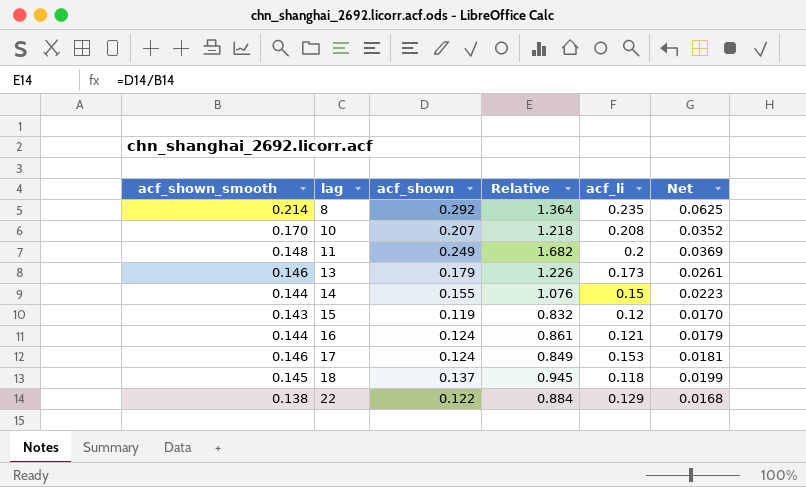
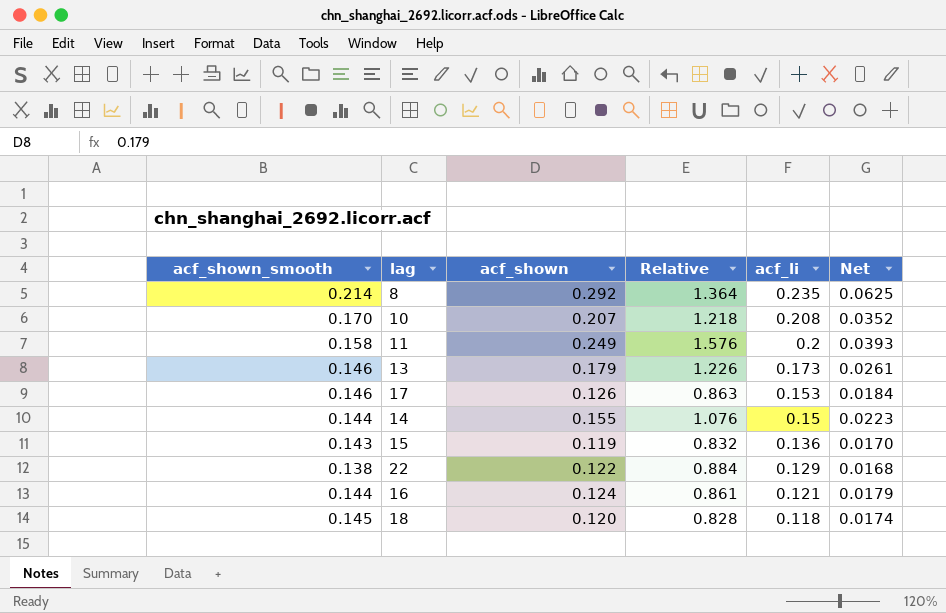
row order: lag ascending -> acf_li descending
11 | acf_shown_smooth: 0.148 -> 0.158
11 | Relative: 1.682 -> 1.576
11 | Net: 0.0369 -> 0.0393
17 | acf_shown: 0.124 -> 0.126
17 | Relative: 0.849 -> 0.863
17 | Net: 0.0181 -> 0.0184
15 | acf_li: 0.12 -> 0.136
18 | acf_shown: 0.137 -> 0.120
18 | Relative: 0.945 -> 0.828
18 | Net: 0.0199 -> 0.0174

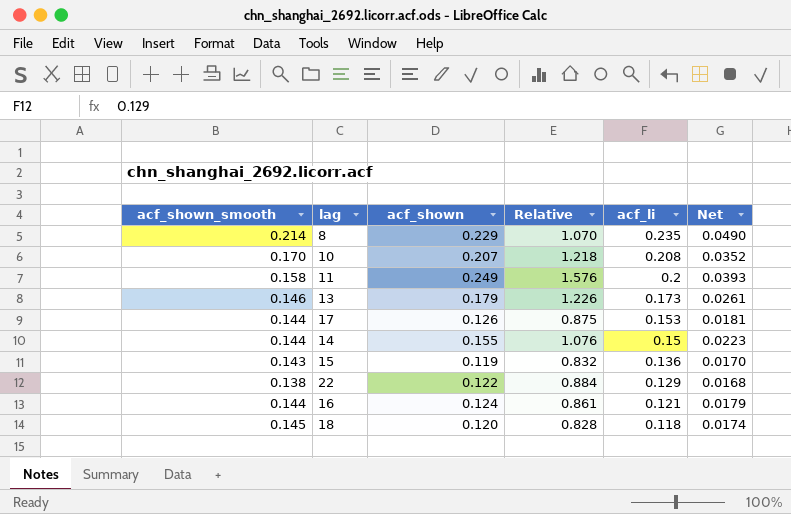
8 | acf_shown: 0.292 -> 0.229
8 | Relative: 1.364 -> 1.070
8 | Net: 0.0625 -> 0.0490
17 | acf_shown_smooth: 0.146 -> 0.144
17 | Relative: 0.863 -> 0.875
17 | Net: 0.0184 -> 0.0181

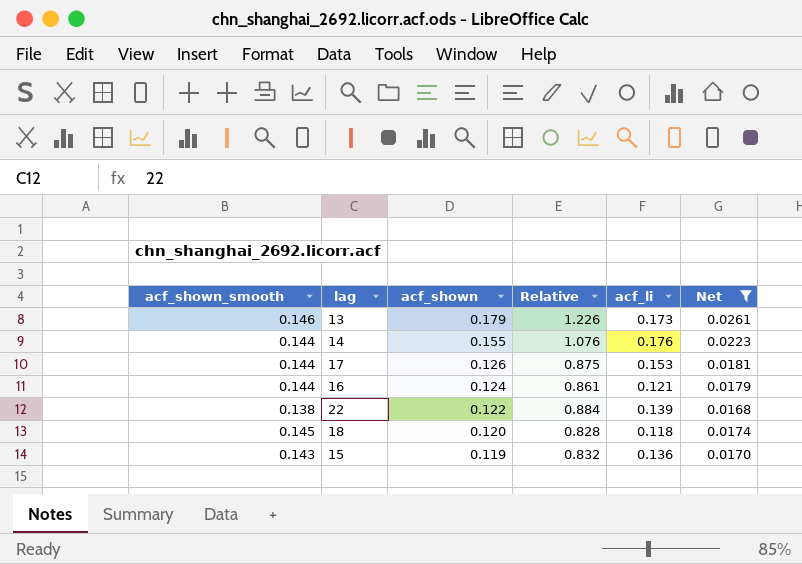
filter: none -> Net <= 0.0261
row order: acf_li descending -> acf_shown descending
14 | acf_li: 0.15 -> 0.176
22 | acf_li: 0.129 -> 0.139

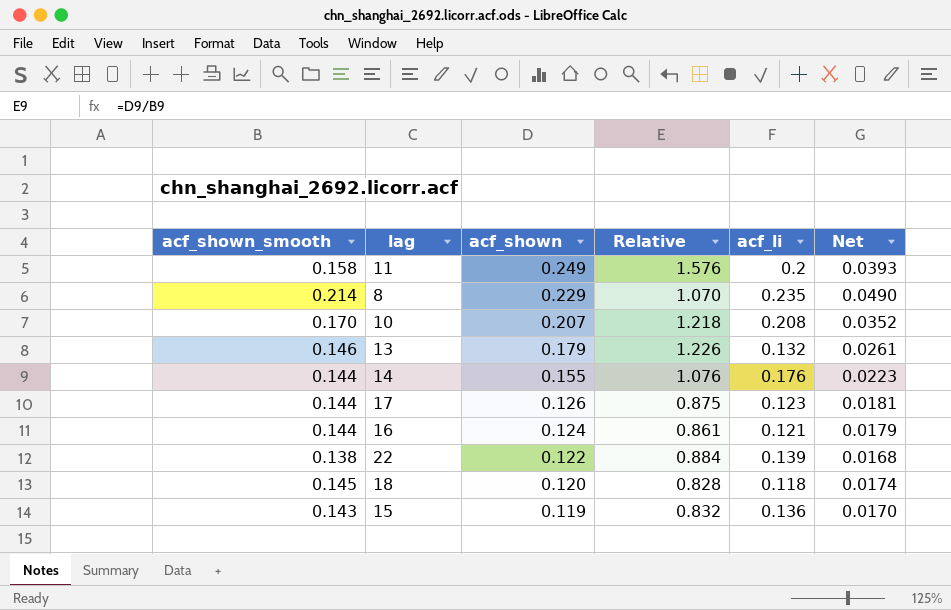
filter: Net <= 0.0261 -> none
13 | acf_li: 0.173 -> 0.132
17 | acf_li: 0.153 -> 0.123

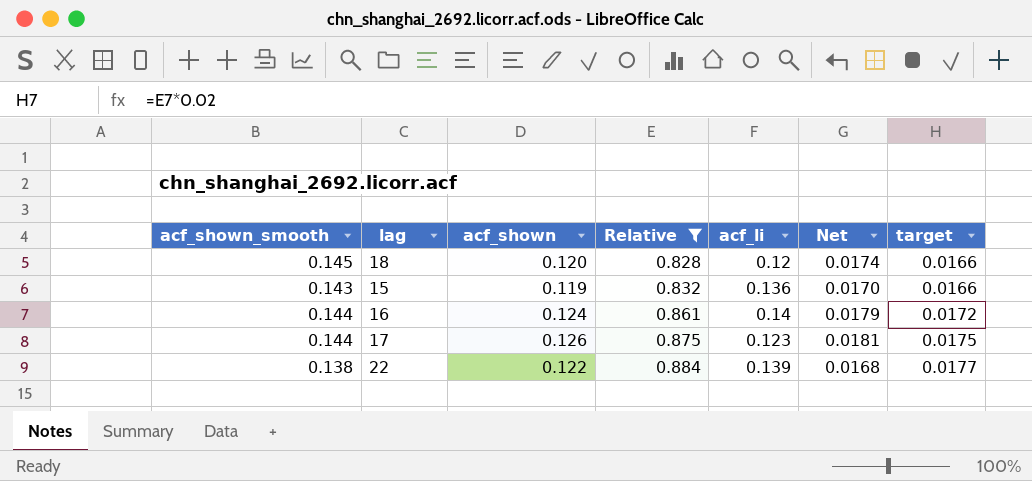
filter: none -> Relative <= 0.884
row order: acf_shown descending -> Relative ascending
column target | formula: none -> [Relative] * 0.02
18 | acf_li: 0.118 -> 0.12
16 | acf_li: 0.121 -> 0.14

